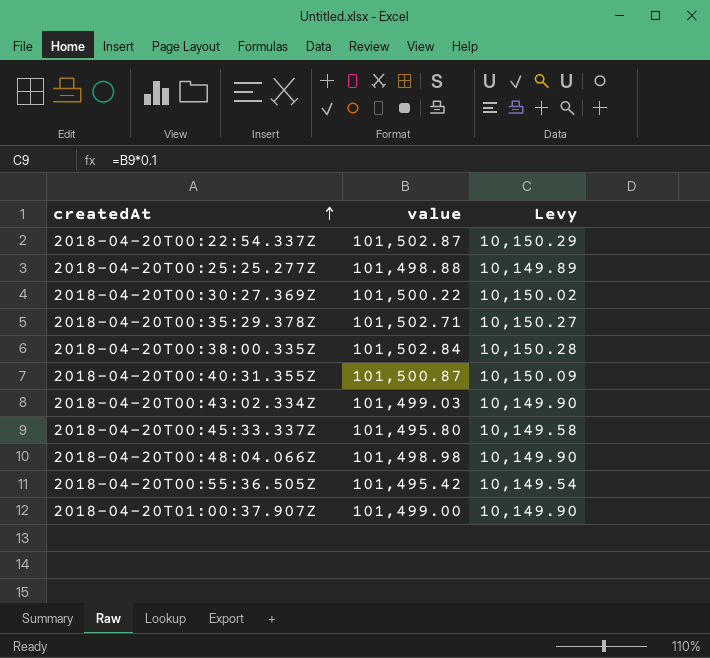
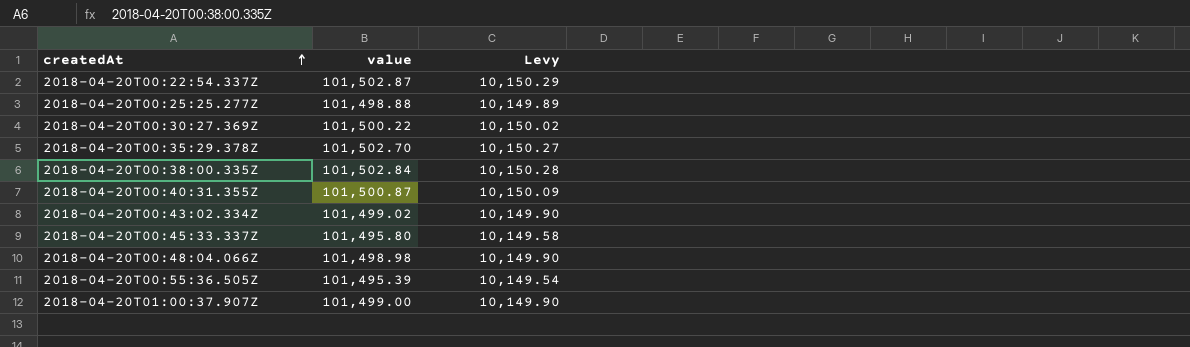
2018-04-20T00:35:29.378Z | value: 101,502.71 -> 101,502.70
2018-04-20T00:43:02.334Z | value: 101,499.03 -> 101,499.02
2018-04-20T00:55:36.505Z | value: 101,495.42 -> 101,495.39

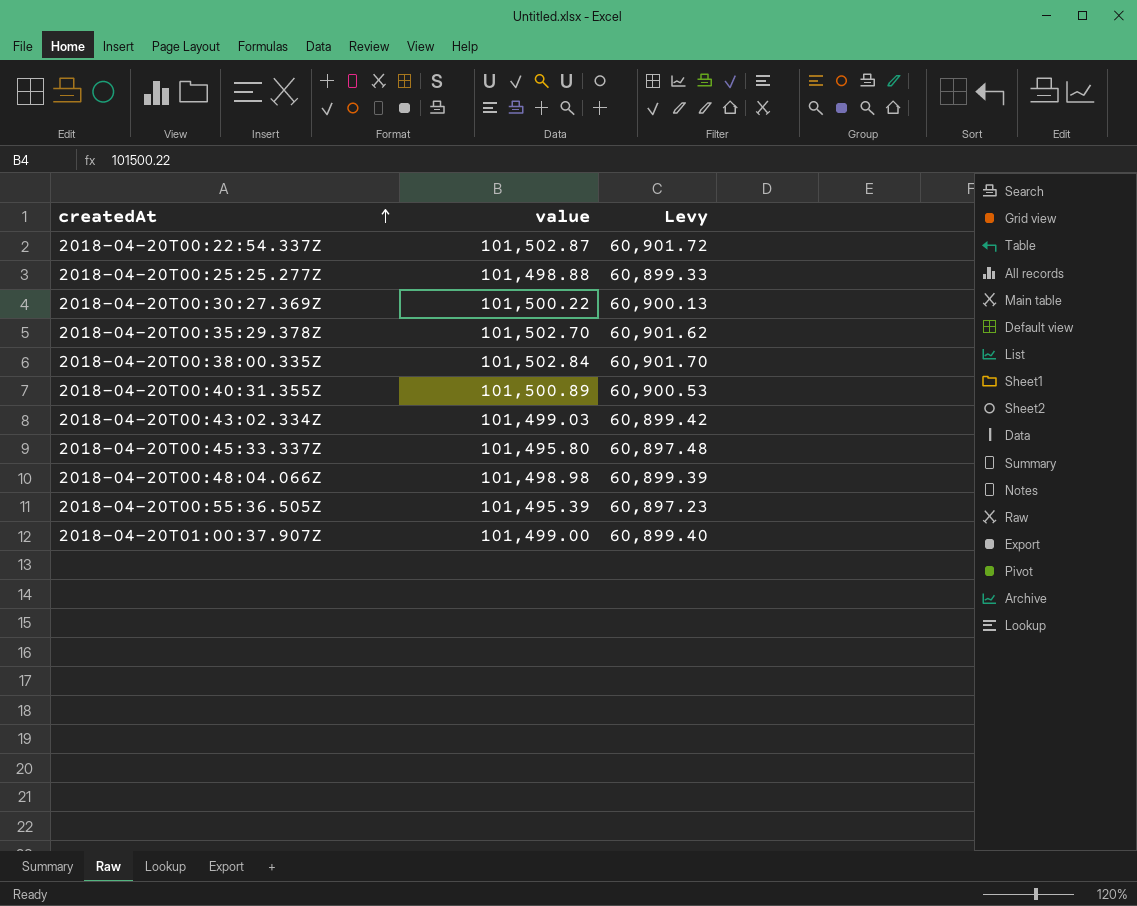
column Levy | formula: [value] * 0.1 -> [value] * 0.6
2018-04-20T00:40:31.355Z | value: 101,500.87 -> 101,500.89
2018-04-20T00:43:02.334Z | value: 101,499.02 -> 101,499.03

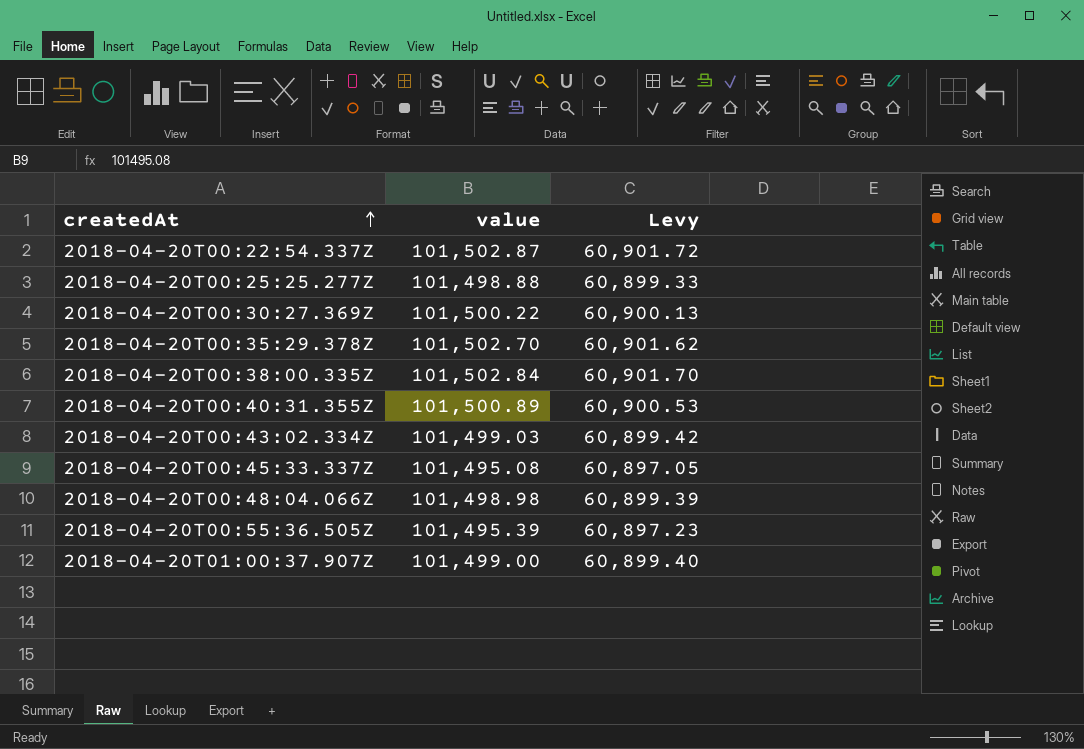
2018-04-20T00:45:33.337Z | value: 101,495.80 -> 101,495.08
2018-04-20T00:45:33.337Z | Levy: 60,897.48 -> 60,897.05

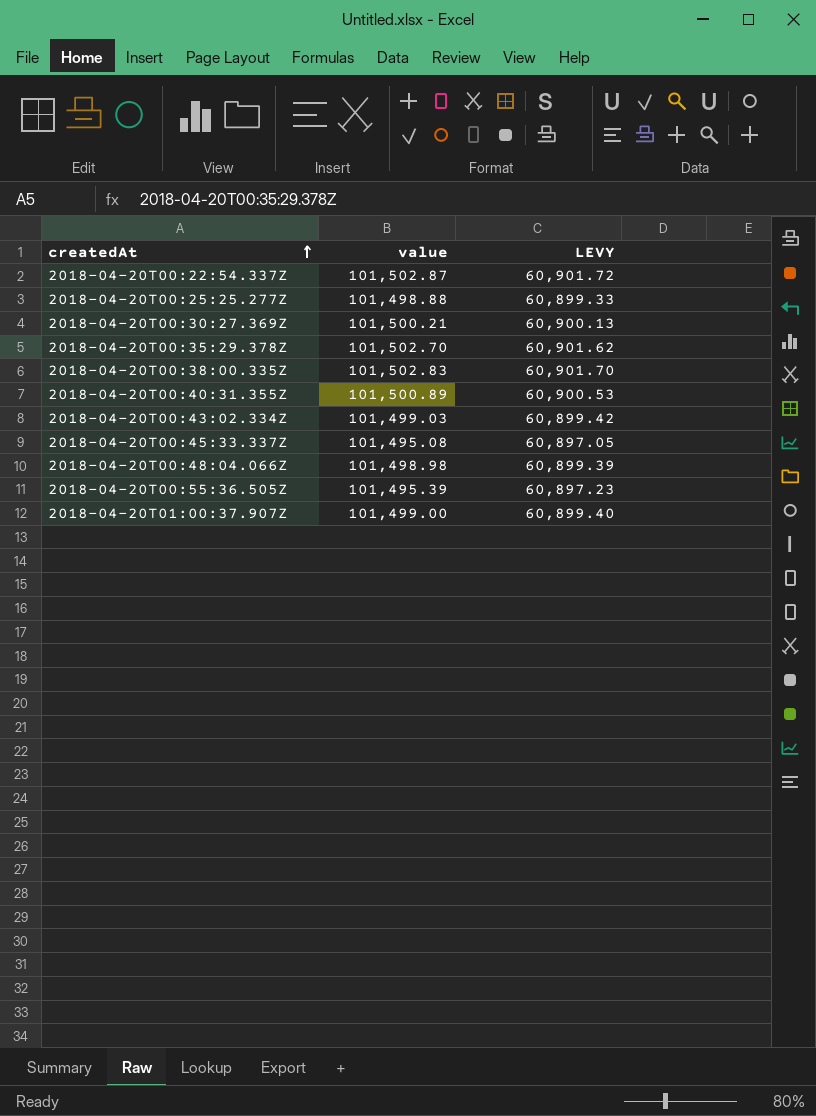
column name: Levy -> LEVY
2018-04-20T00:30:27.369Z | value: 101,500.22 -> 101,500.21
2018-04-20T00:38:00.335Z | value: 101,502.84 -> 101,502.83

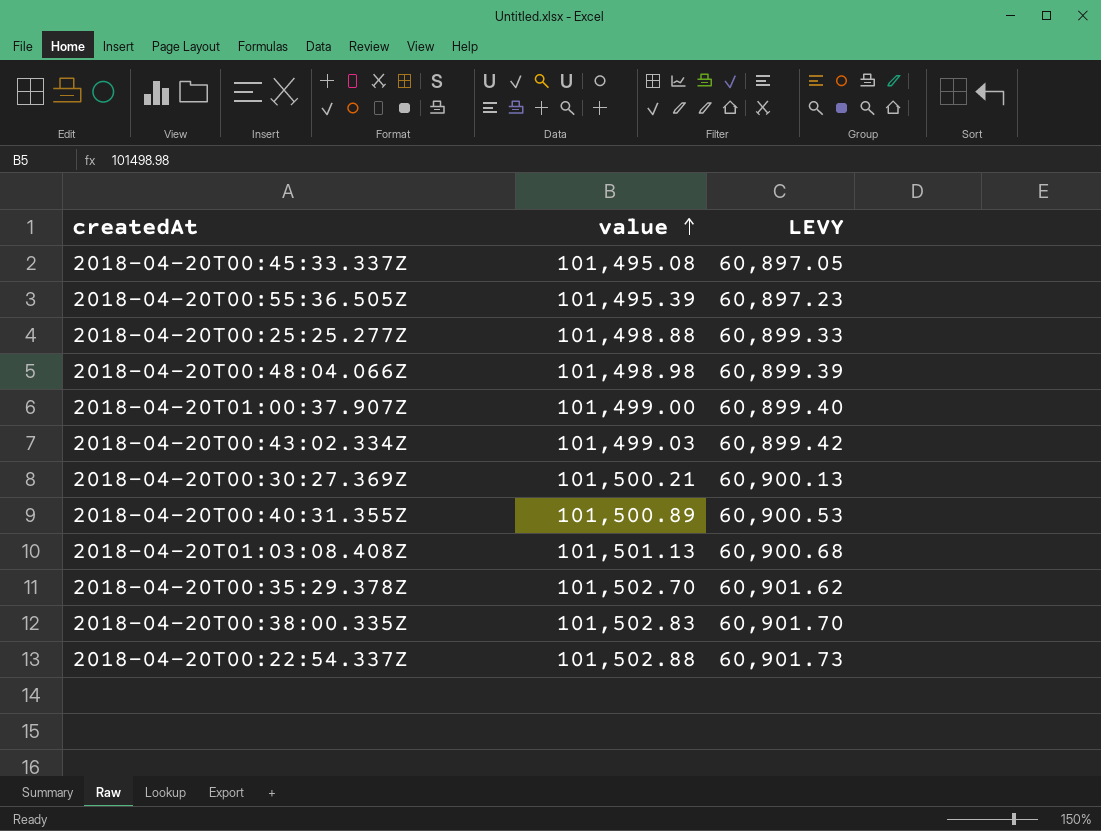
row order: createdAt ascending -> value ascending
row 2018-04-20T01:03:08.408Z: none -> 101,501.13 | 60,900.68
2018-04-20T00:22:54.337Z | value: 101,502.87 -> 101,502.88
2018-04-20T00:22:54.337Z | LEVY: 60,901.72 -> 60,901.73

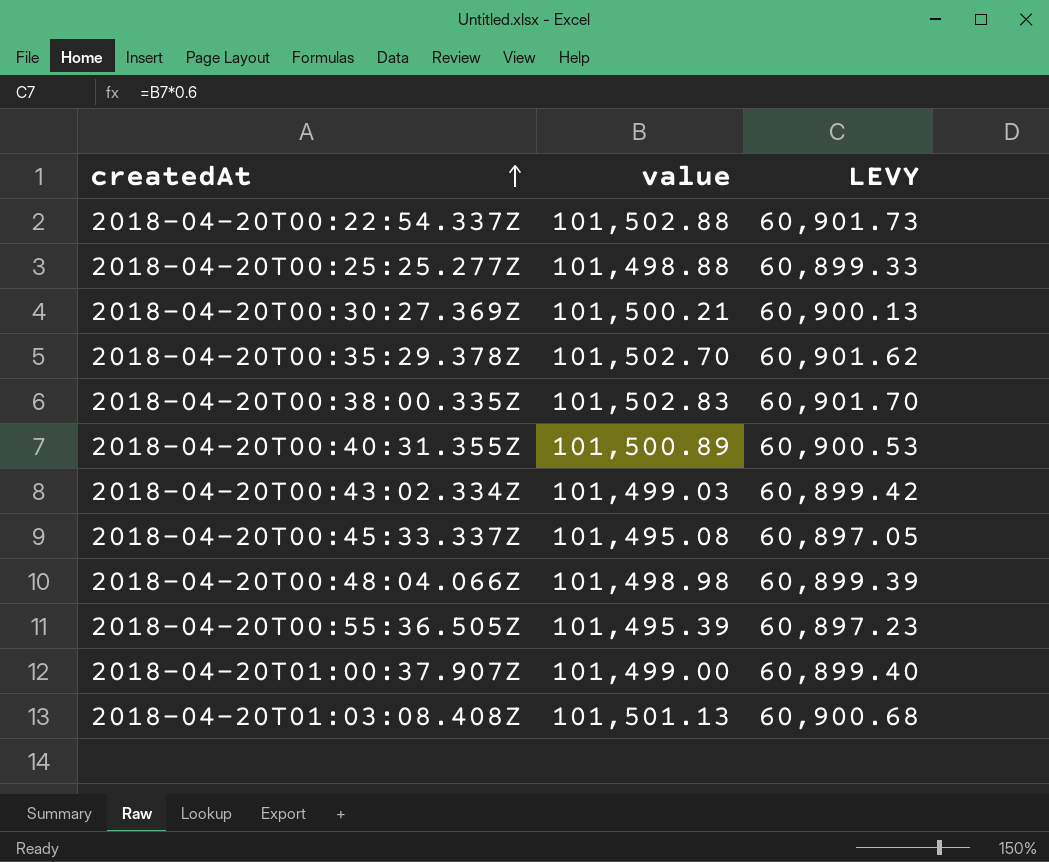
row order: value ascending -> createdAt ascending

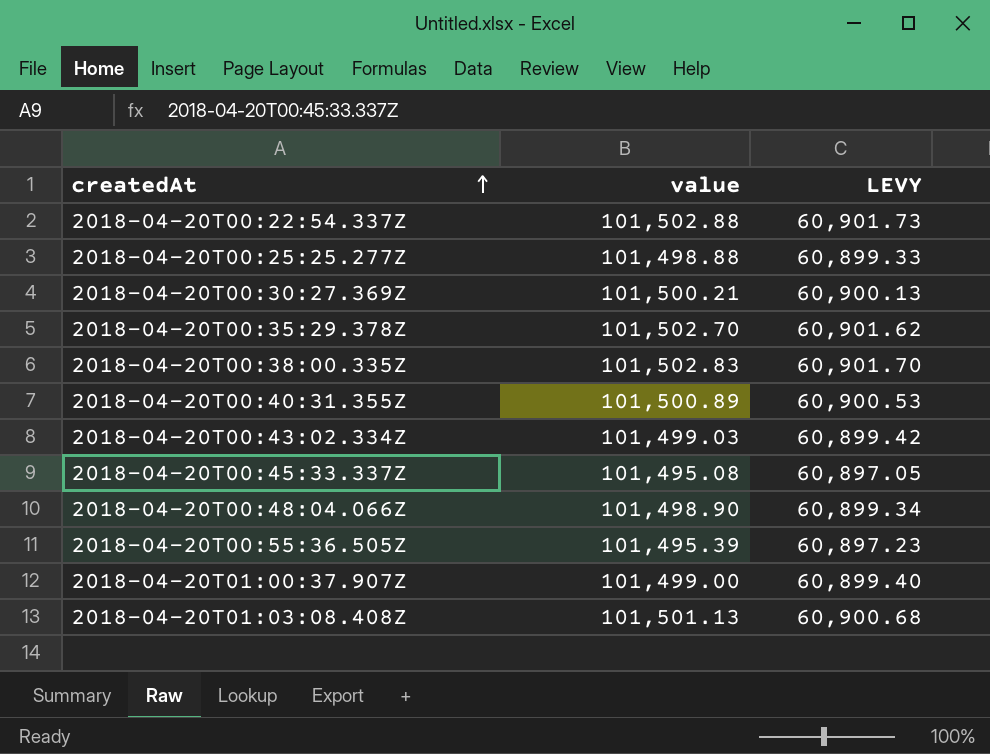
2018-04-20T00:48:04.066Z | value: 101,498.98 -> 101,498.90
2018-04-20T00:48:04.066Z | LEVY: 60,899.39 -> 60,899.34

